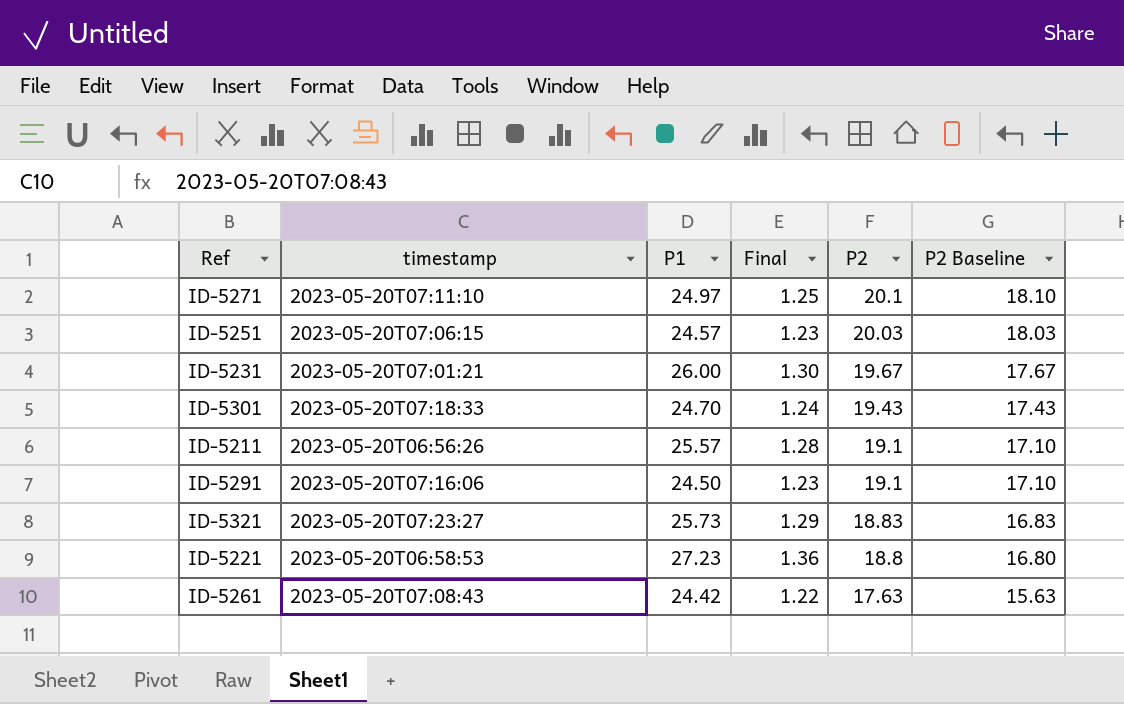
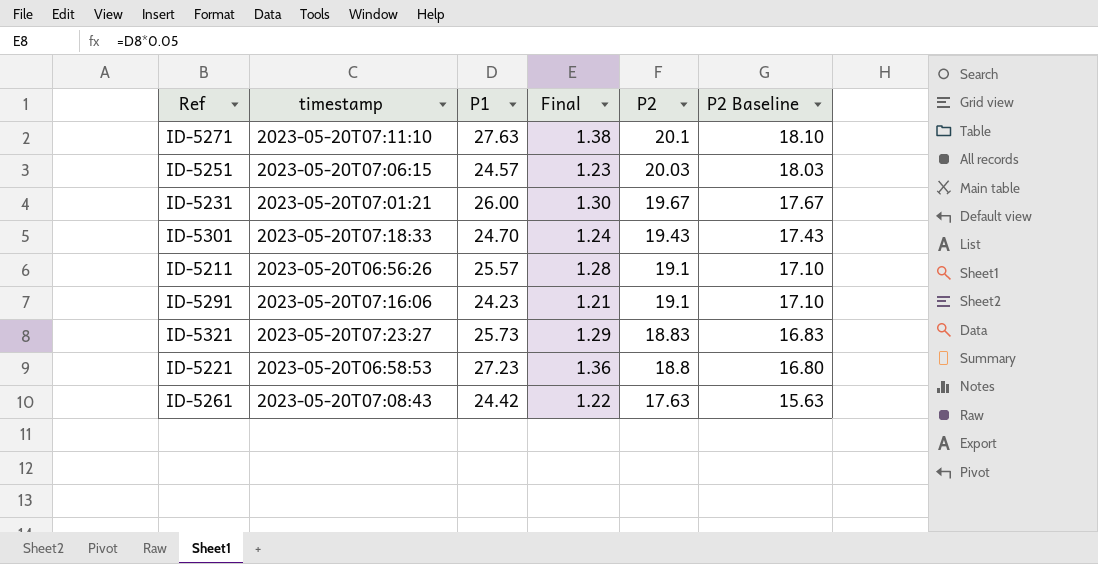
ID-5271 | P1: 24.97 -> 27.63
ID-5271 | Final: 1.25 -> 1.38
ID-5291 | P1: 24.50 -> 24.23
ID-5291 | Final: 1.23 -> 1.21

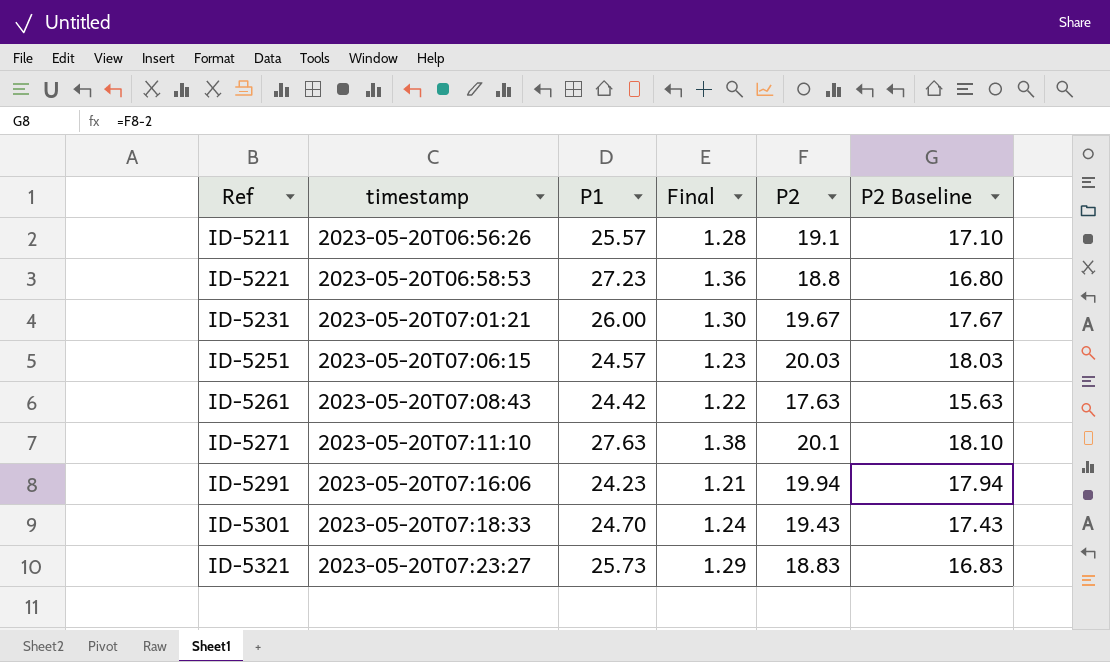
row order: P2 descending -> Ref ascending
ID-5291 | P2: 19.1 -> 19.94
ID-5291 | P2 Baseline: 17.10 -> 17.94

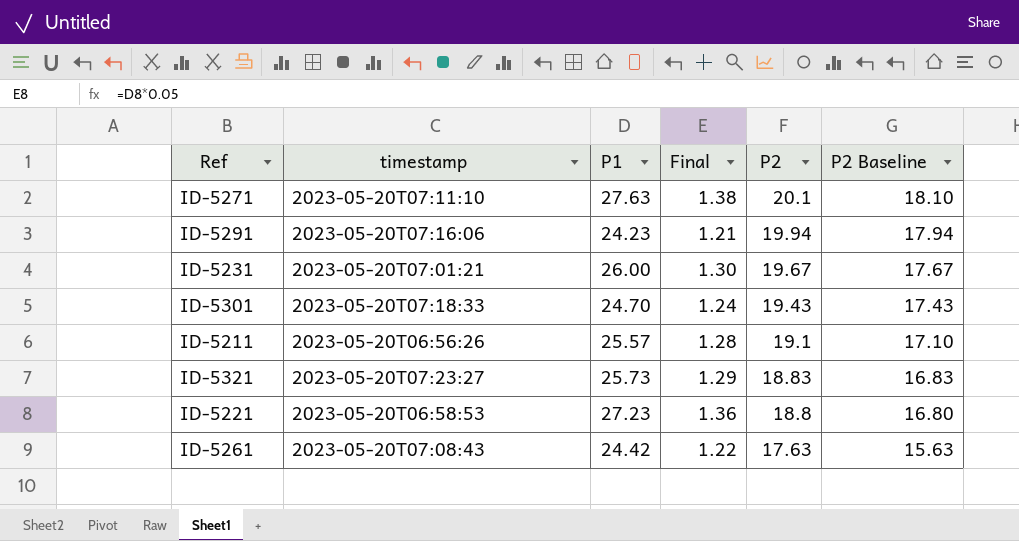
row order: Ref ascending -> P2 descending
row ID-5251: 2023-05-20T07:06:15 | 24.57 | 1.23 | 20.03 | 18.03 -> none

